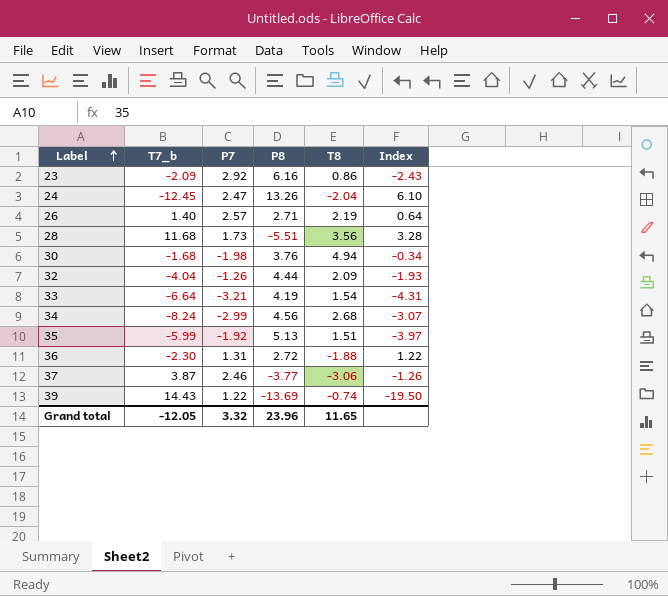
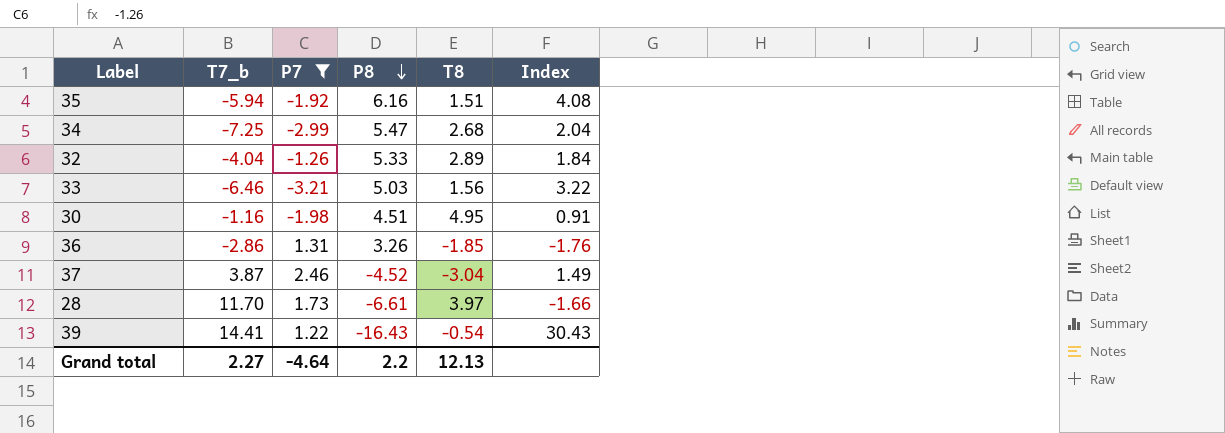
filter: none -> P7 <= 2.46
row order: Label ascending -> P8 descending
column Index | formula: [T7_b] / [T8] -> [P8] / [T8]
35 | T7_b: -5.99 -> -5.94
35 | P8: 5.13 -> 6.16
34 | T7_b: -8.24 -> -7.25
34 | P8: 4.56 -> 5.47
32 | P8: 4.44 -> 5.33
32 | T8: 2.09 -> 2.89
33 | T7_b: -6.64 -> -6.46
33 | P8: 4.19 -> 5.03
33 | T8: 1.54 -> 1.56
30 | T7_b: -1.68 -> -1.16
30 | P8: 3.76 -> 4.51
30 | T8: 4.94 -> 4.95
36 | T7_b: -2.30 -> -2.86
36 | P8: 2.72 -> 3.26
36 | T8: -1.88 -> -1.85
37 | P8: -3.77 -> -4.52
37 | T8: -3.06 -> -3.04
28 | T7_b: 11.68 -> 11.70
28 | P8: -5.51 -> -6.61
28 | T8: 3.56 -> 3.97
39 | T7_b: 14.43 -> 14.41
39 | P8: -13.69 -> -16.43
39 | T8: -0.74 -> -0.54
Grand total | T7_b: -12.05 -> 2.27
Grand total | P7: 3.32 -> -4.64
Grand total | P8: 23.96 -> 2.2
Grand total | T8: 11.65 -> 12.13

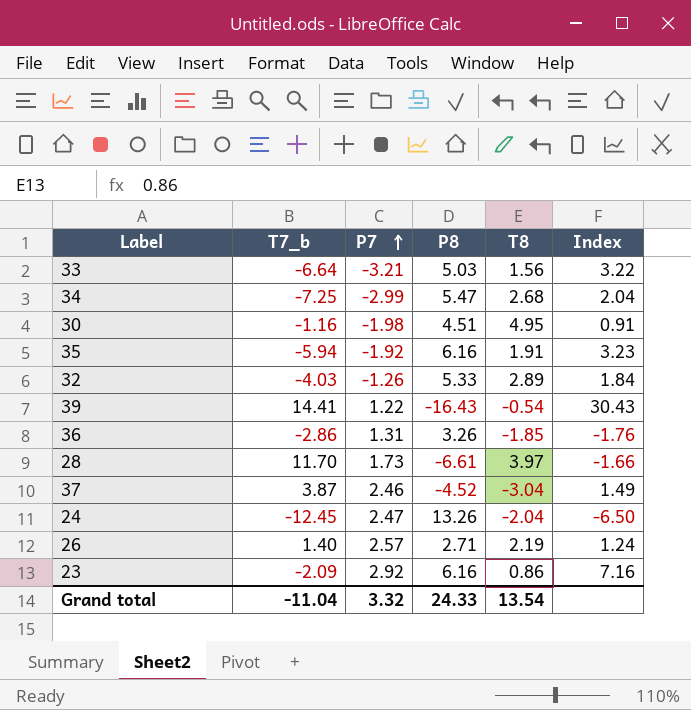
filter: P7 <= 2.46 -> none
row order: P8 descending -> P7 ascending
33 | T7_b: -6.46 -> -6.64
35 | T8: 1.51 -> 1.91
35 | Index: 4.08 -> 3.23
32 | T7_b: -4.04 -> -4.03
Grand total | T7_b: 2.27 -> -11.04
Grand total | P7: -4.64 -> 3.32
Grand total | P8: 2.2 -> 24.33
Grand total | T8: 12.13 -> 13.54

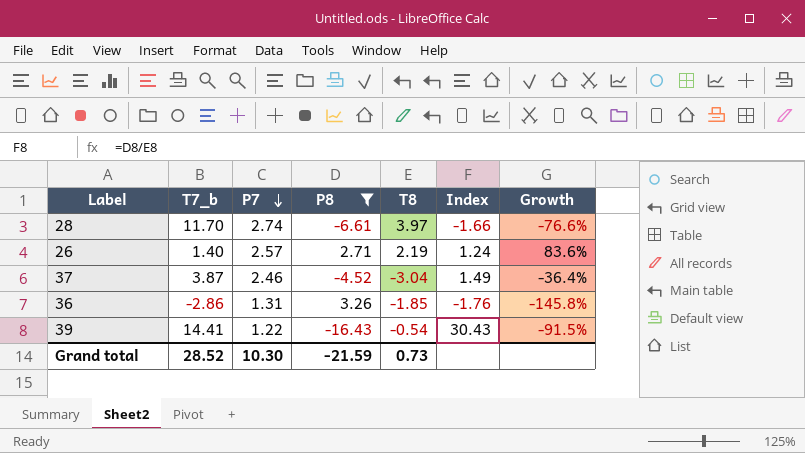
filter: none -> P8 <= 3.26
row order: P7 ascending -> P7 descending
column Growth | formula: none -> ([P7] - [T7_b]) / [T7_b]
28 | P7: 1.73 -> 2.74
Grand total | T7_b: -11.04 -> 28.52
Grand total | P7: 3.32 -> 10.30
Grand total | P8: 24.33 -> -21.59
Grand total | T8: 13.54 -> 0.73

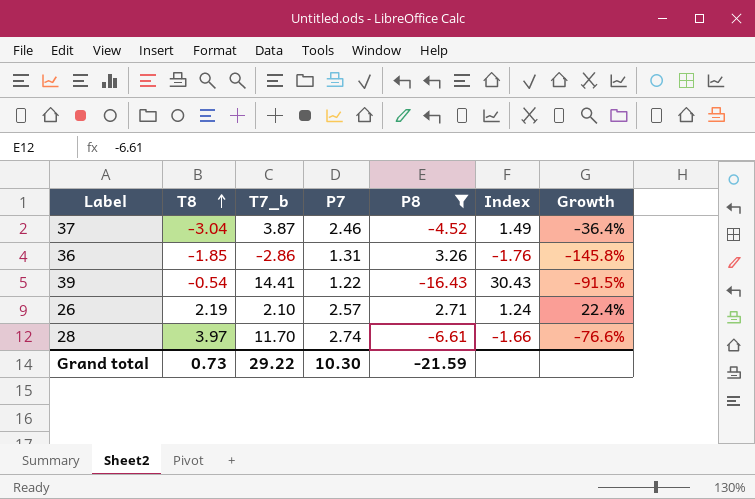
row order: P7 descending -> T8 ascending
column T8 | position: 5 -> 2
26 | T7_b: 1.40 -> 2.10
26 | Growth: 83.6% -> 22.4%
Grand total | T7_b: 28.52 -> 29.22

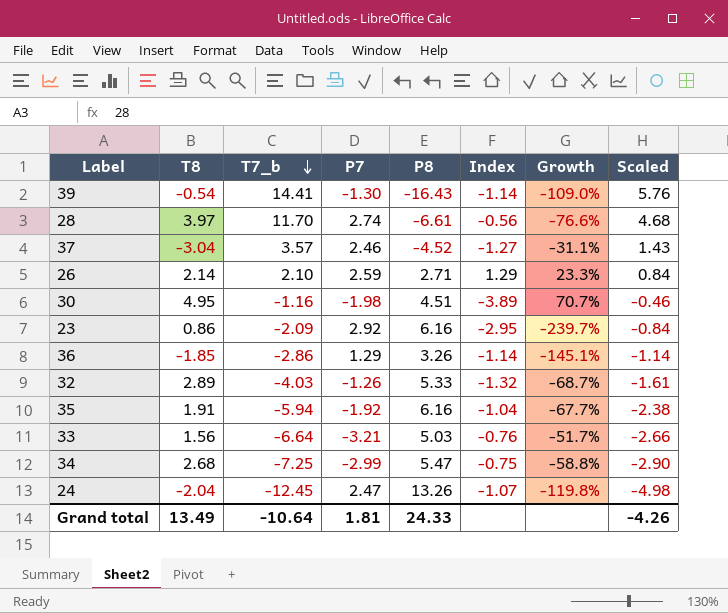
filter: P8 <= 3.26 -> none
row order: T8 ascending -> T7_b descending
column Index | formula: [P8] / [T8] -> [P8] / [T7_b]
column Scaled | formula: none -> [T7_b] * 0.4
39 | P7: 1.22 -> -1.30
39 | Growth: -91.5% -> -109.0%
37 | T7_b: 3.87 -> 3.57
37 | Growth: -36.4% -> -31.1%
26 | T8: 2.19 -> 2.14
26 | P7: 2.57 -> 2.59
26 | Growth: 22.4% -> 23.3%
36 | P7: 1.31 -> 1.29
36 | Growth: -145.8% -> -145.1%
Grand total | T8: 0.73 -> 13.49
Grand total | T7_b: 29.22 -> -10.64
Grand total | P7: 10.30 -> 1.81
Grand total | P8: -21.59 -> 24.33

